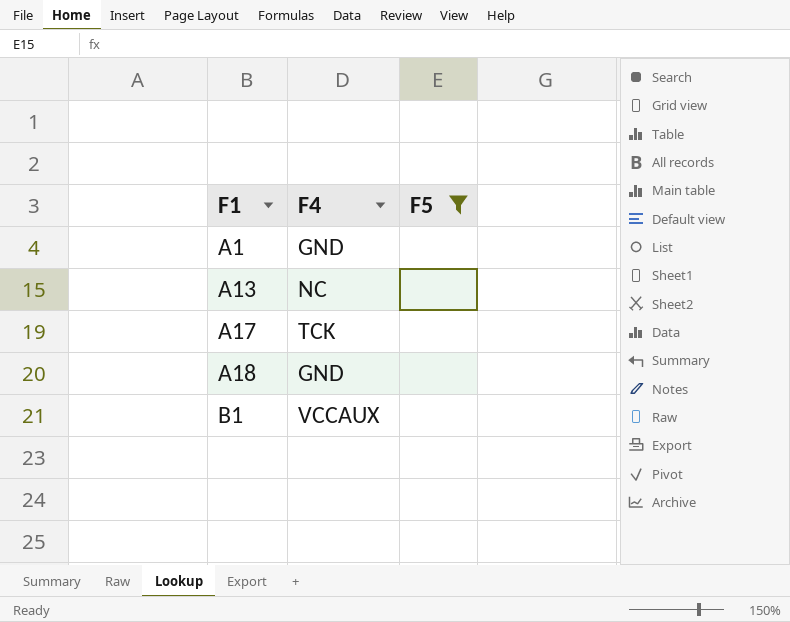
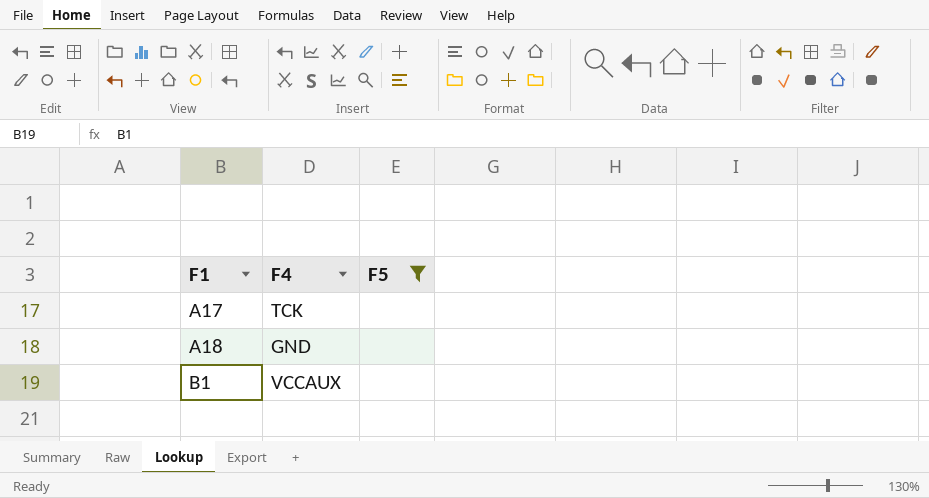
row A1: GND | none -> none
row A13: NC | none -> none

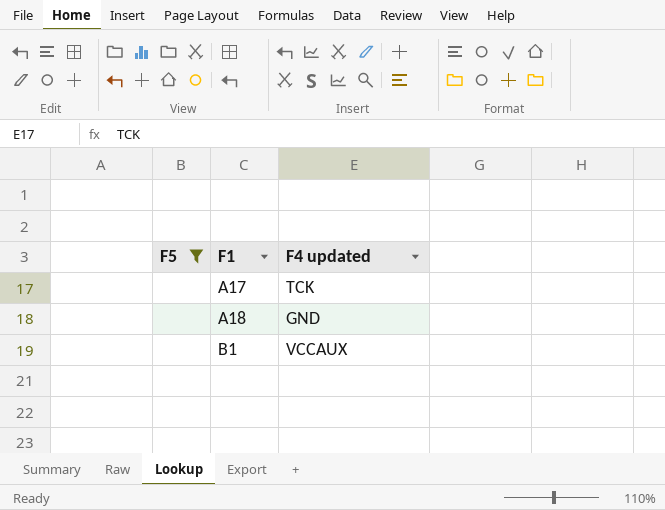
column F5 | position: 3 -> 1
column name: F4 -> F4 updated

